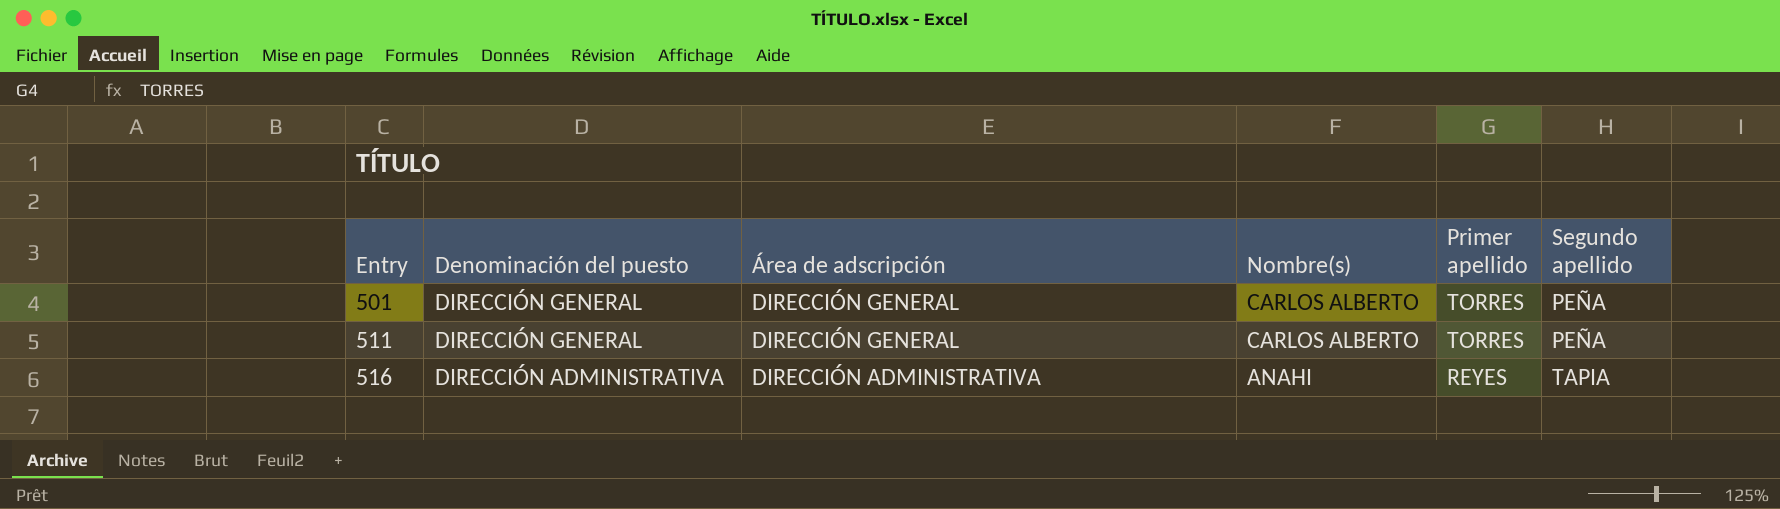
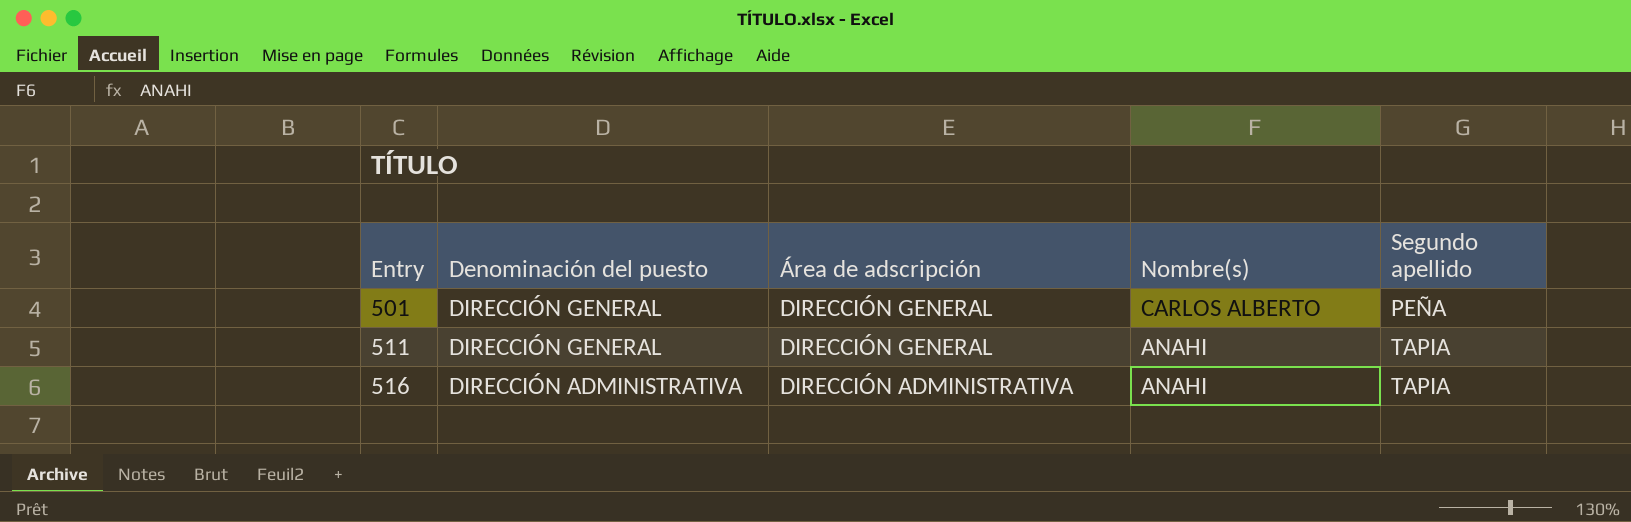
column Primer apellido | position: 5 -> none
511 | Nombre(s): CARLOS ALBERTO -> ANAHI
511 | Segundo apellido: PEÑA -> TAPIA

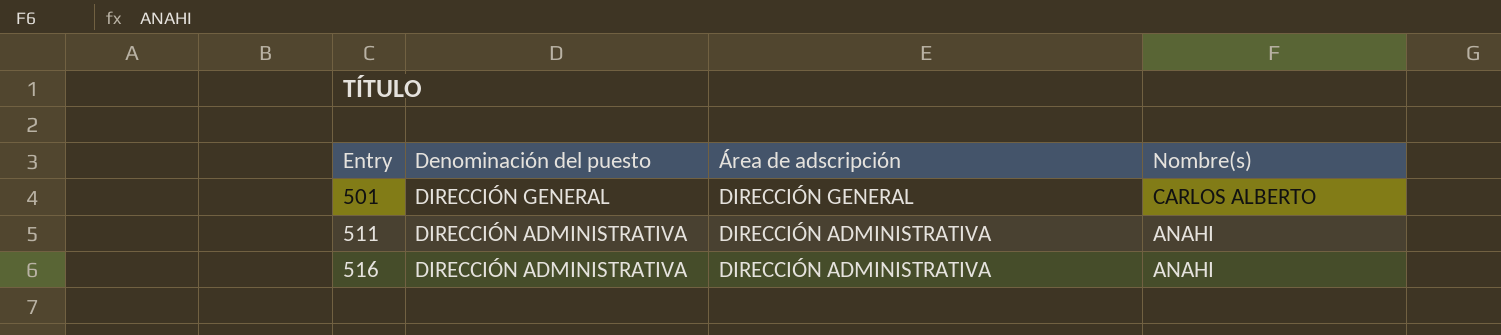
column Segundo apellido | position: 5 -> none
511 | Denominación del puesto: DIRECCIÓN GENERAL -> DIRECCIÓN ADMINISTRATIVA
511 | Área de adscripción: DIRECCIÓN GENERAL -> DIRECCIÓN ADMINISTRATIVA

